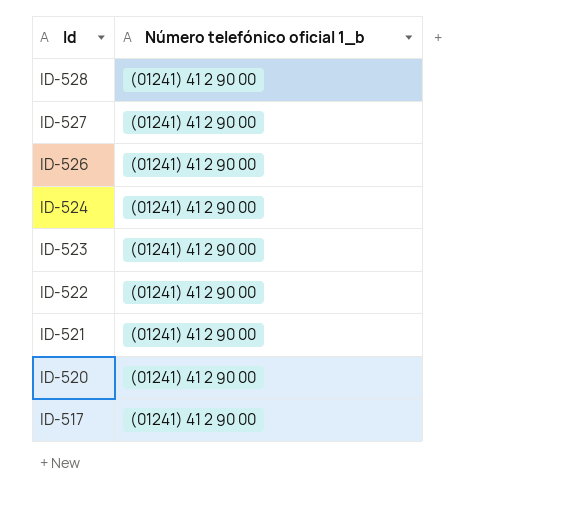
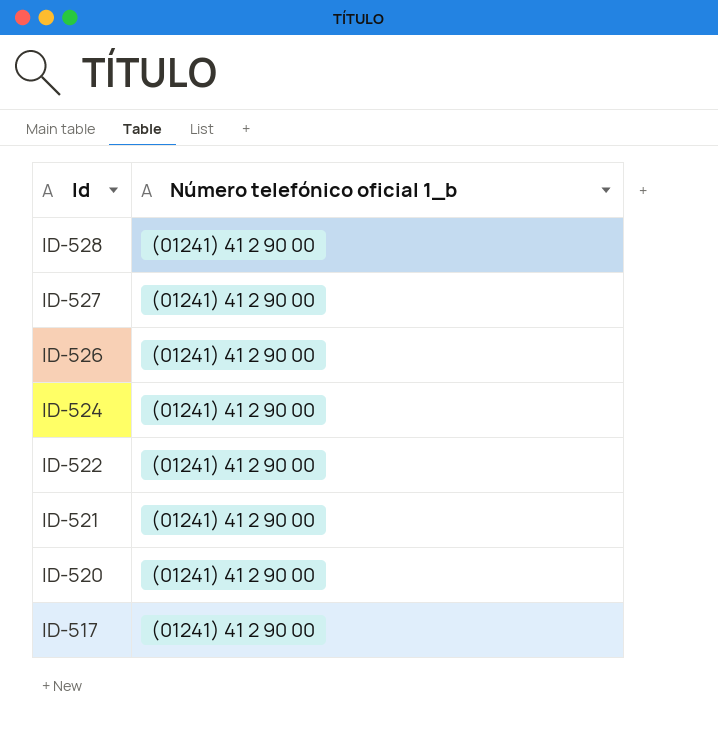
row ID-523: (01241) 41 2 90 00 -> none

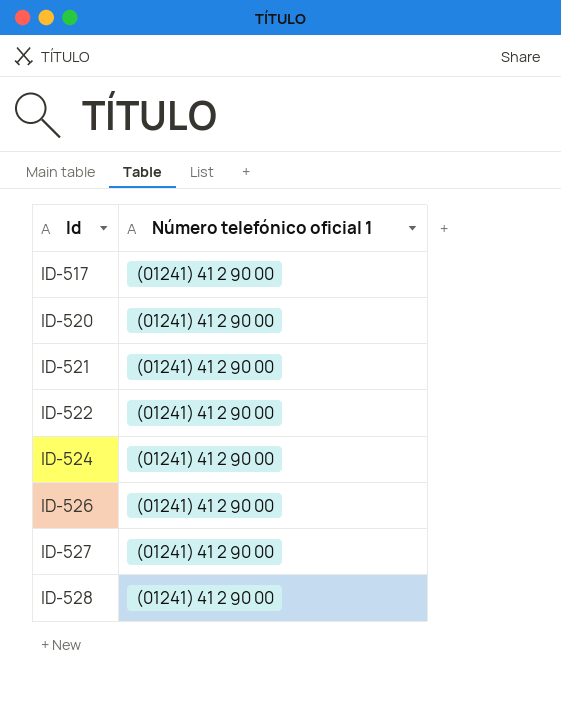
row order: Id descending -> Id ascending
column name: Número telefónico oficial 1_b -> Número telefónico oficial 1

